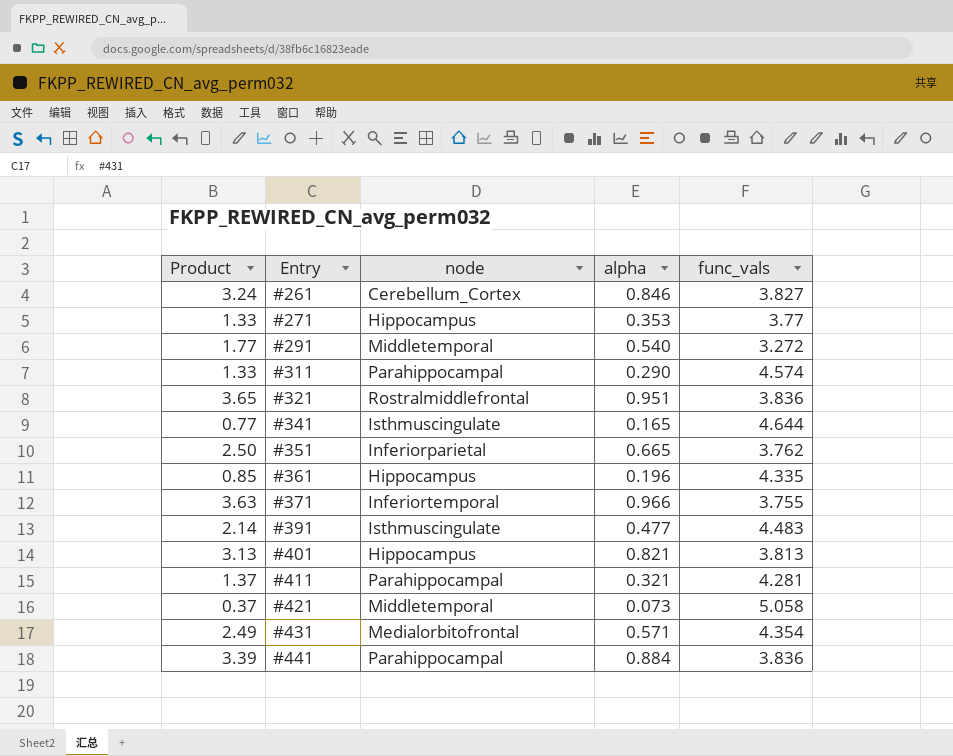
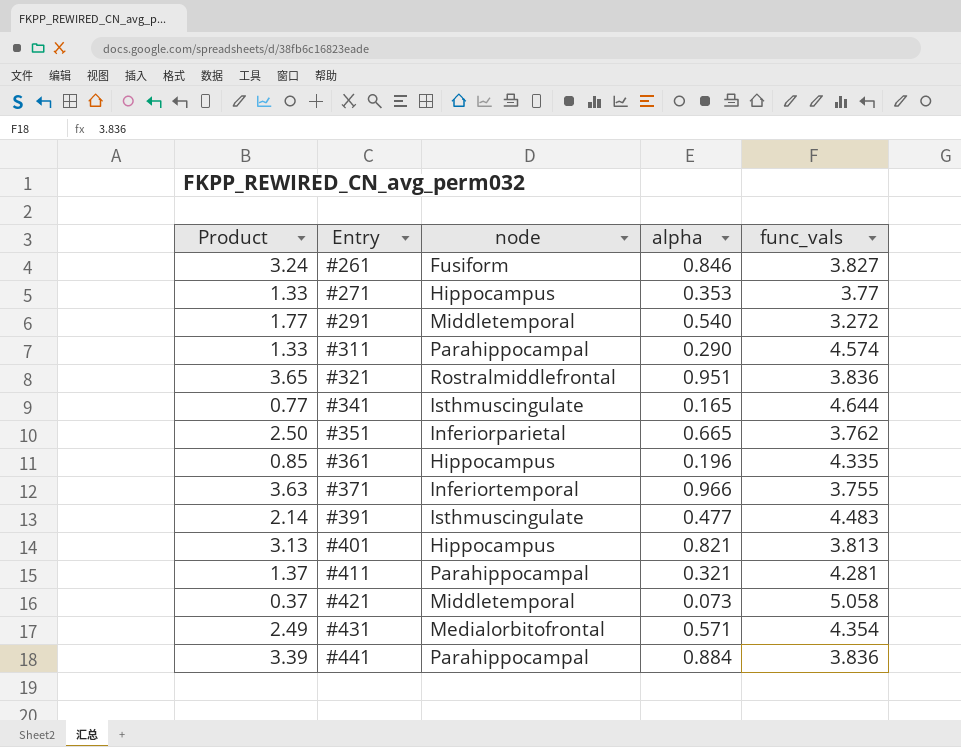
#261 | node: Cerebellum_Cortex -> Fusiform

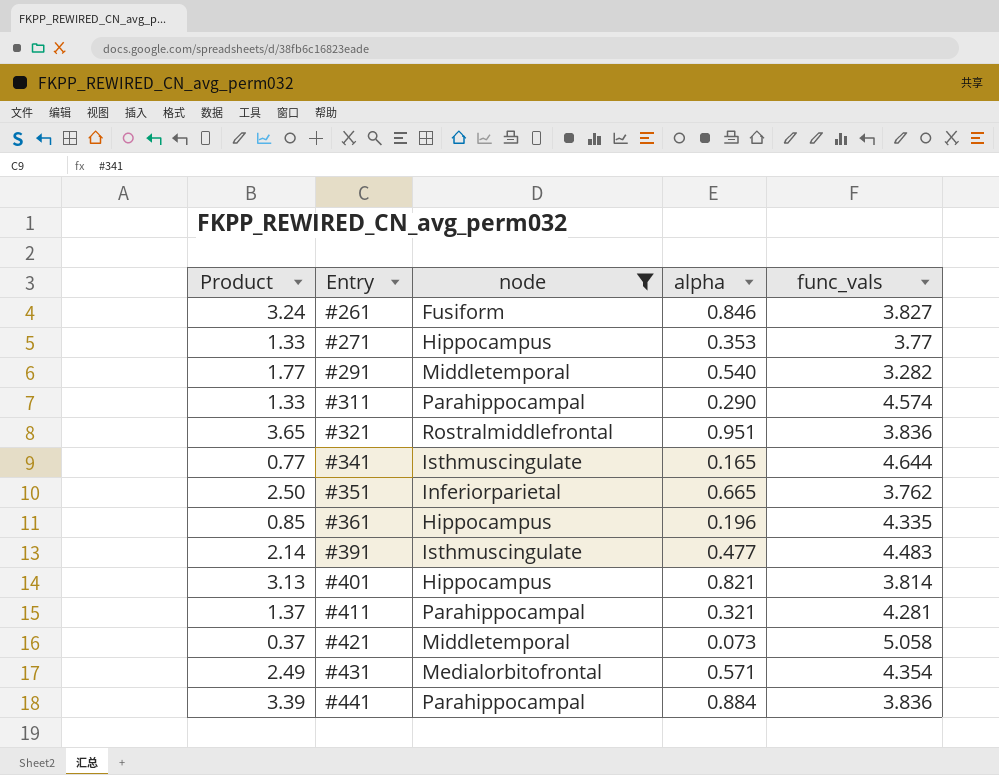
filter: none -> node != Inferiortemporal
#291 | func_vals: 3.272 -> 3.282
#401 | func_vals: 3.813 -> 3.814

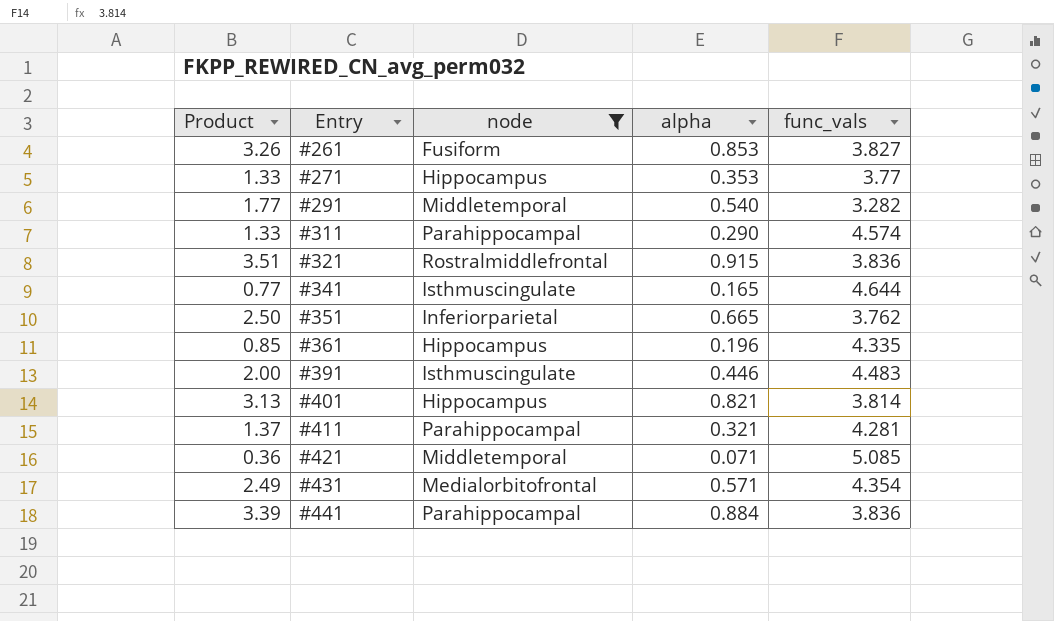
#261 | Product: 3.24 -> 3.26
#261 | alpha: 0.846 -> 0.853
#321 | Product: 3.65 -> 3.51
#321 | alpha: 0.951 -> 0.915
#391 | Product: 2.14 -> 2.00
#391 | alpha: 0.477 -> 0.446
#421 | Product: 0.37 -> 0.36
#421 | alpha: 0.073 -> 0.071
#421 | func_vals: 5.058 -> 5.085

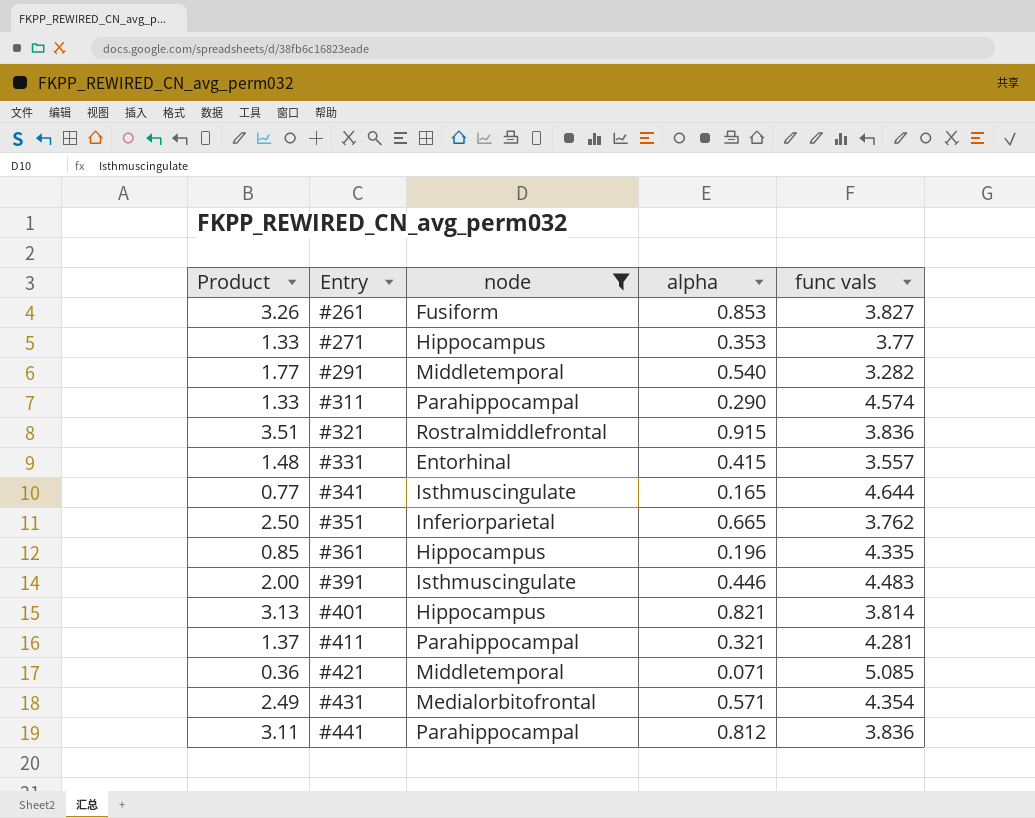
column name: func_vals -> func vals
row #331: none -> 1.48 | Entorhinal | 0.415 | 3.557
#441 | Product: 3.39 -> 3.11
#441 | alpha: 0.884 -> 0.812

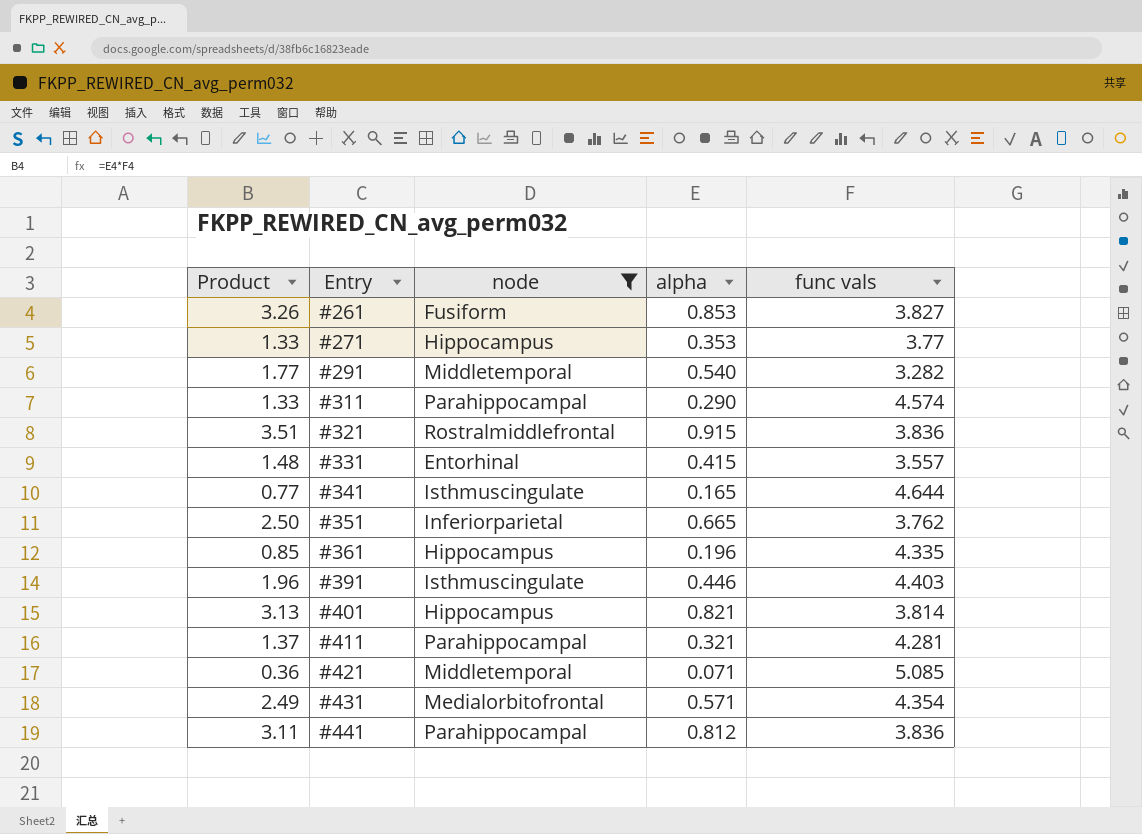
#391 | Product: 2.00 -> 1.96
#391 | func vals: 4.483 -> 4.403

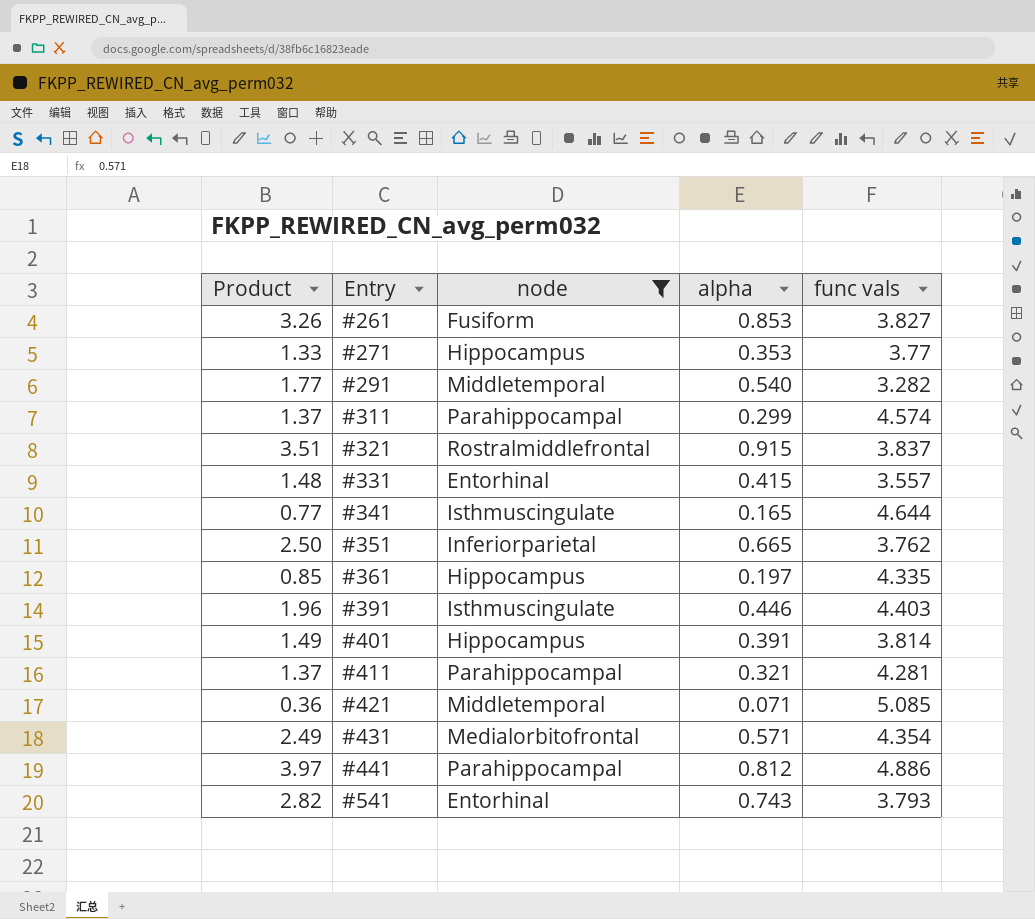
#311 | Product: 1.33 -> 1.37
#311 | alpha: 0.290 -> 0.299
#321 | func vals: 3.836 -> 3.837
#361 | alpha: 0.196 -> 0.197
#401 | Product: 3.13 -> 1.49
#401 | alpha: 0.821 -> 0.391
#441 | Product: 3.11 -> 3.97
#441 | func vals: 3.836 -> 4.886
row #541: none -> 2.82 | Entorhinal | 0.743 | 3.793

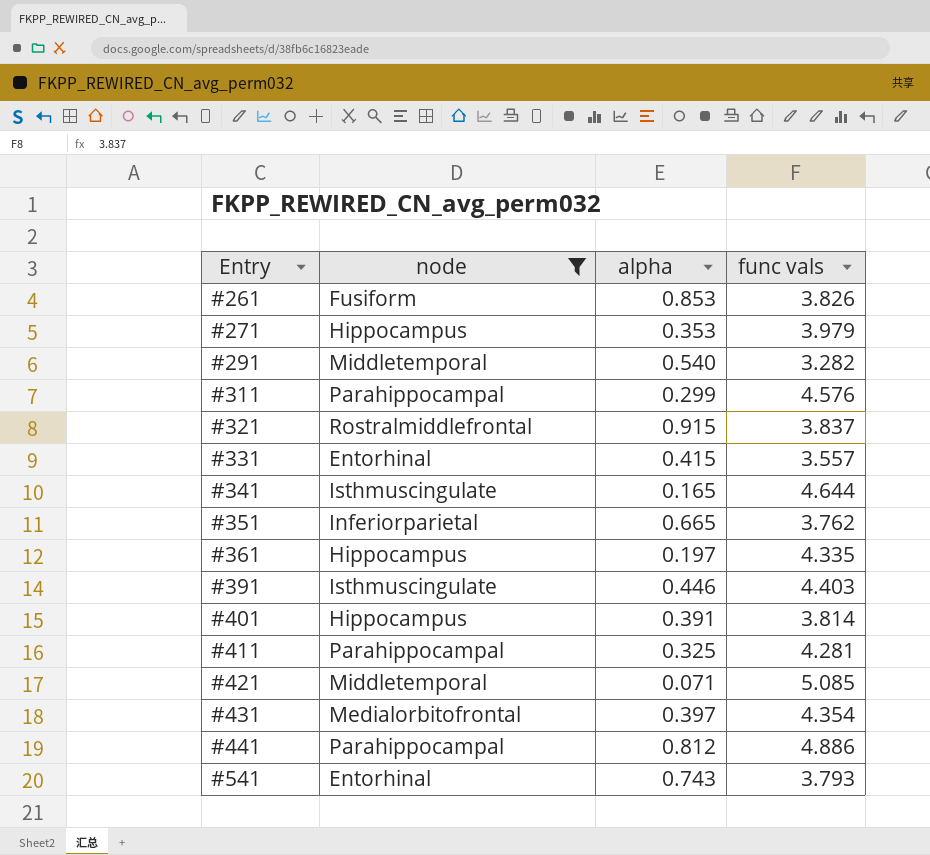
column Product | formula: [alpha] * [func vals] -> none
#261 | func vals: 3.827 -> 3.826
#271 | func vals: 3.77 -> 3.979
#311 | func vals: 4.574 -> 4.576
#411 | alpha: 0.321 -> 0.325
#431 | alpha: 0.571 -> 0.397

